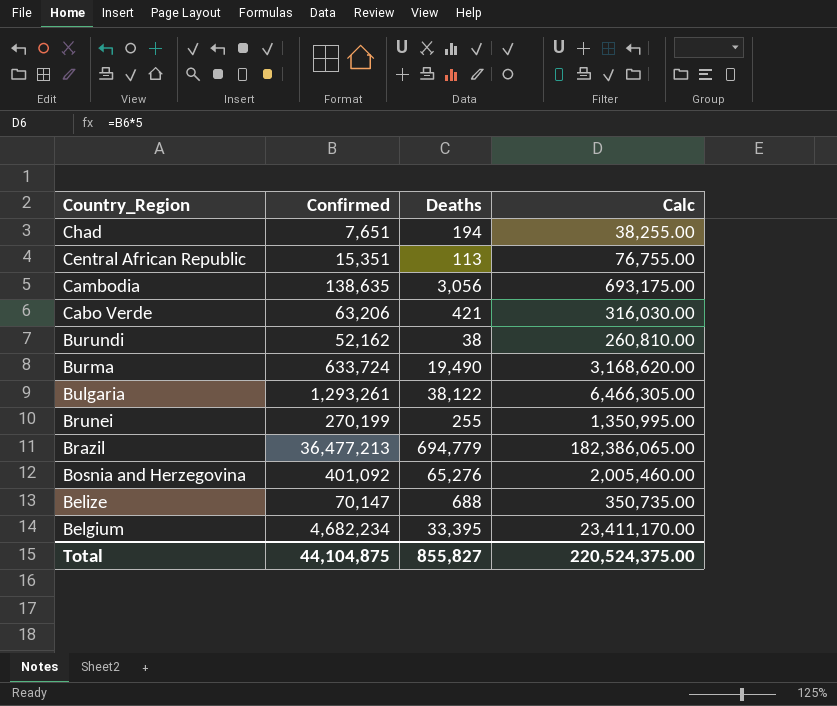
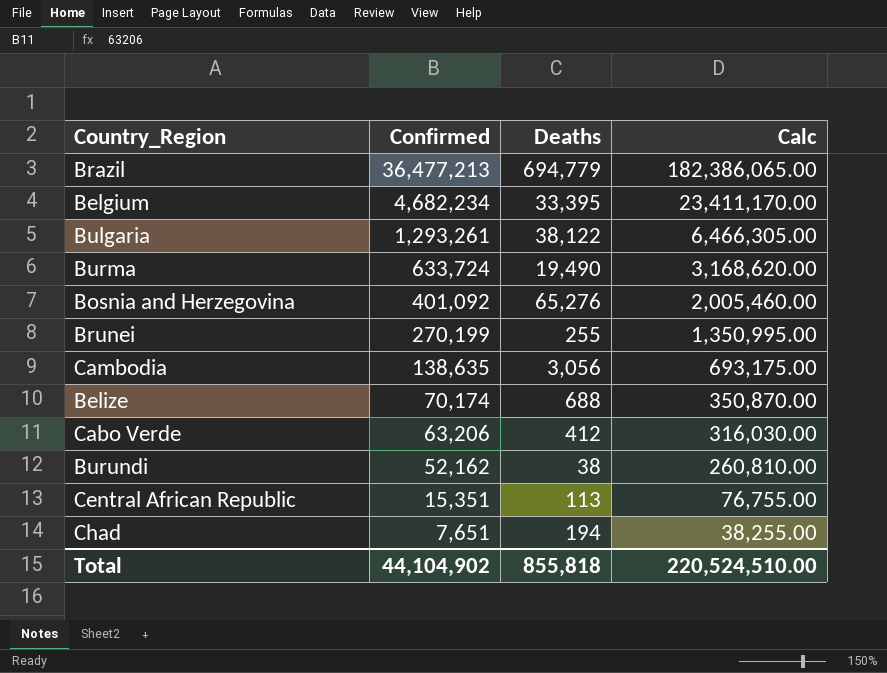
row order: Country_Region descending -> Confirmed descending
Belize | Confirmed: 70,147 -> 70,174
Belize | Calc: 350,735.00 -> 350,870.00
Cabo Verde | Deaths: 421 -> 412
Total | Confirmed: 44,104,875 -> 44,104,902
Total | Deaths: 855,827 -> 855,818
Total | Calc: 220,524,375.00 -> 220,524,510.00

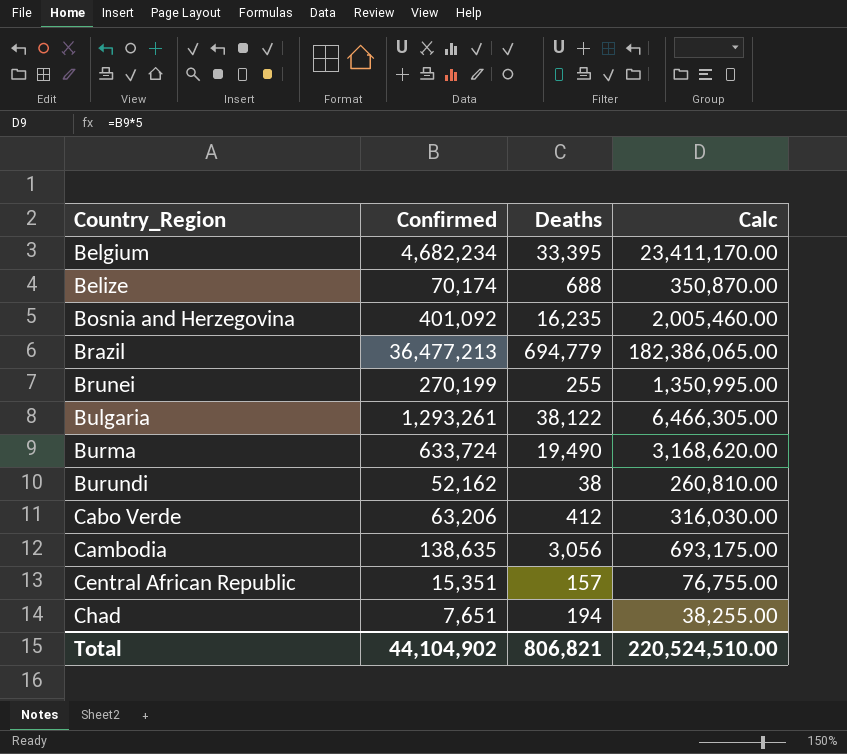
row order: Confirmed descending -> Country_Region ascending
Bosnia and Herzegovina | Deaths: 65,276 -> 16,235
Central African Republic | Deaths: 113 -> 157
Total | Deaths: 855,818 -> 806,821

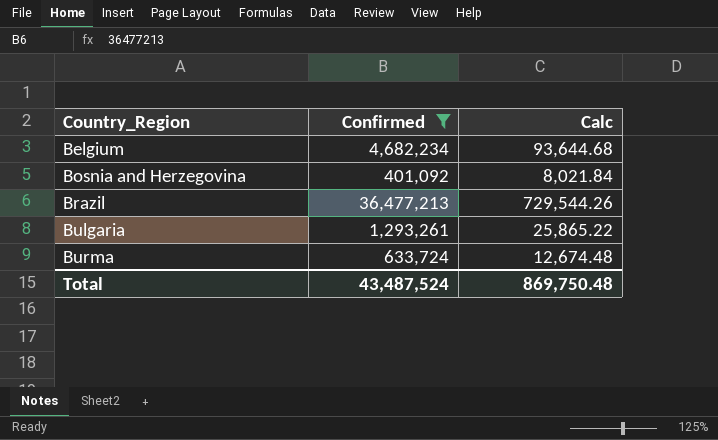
filter: none -> Confirmed >= 401,092
column Deaths | position: 3 -> none
column Calc | formula: [Confirmed] * 5 -> [Confirmed] * 0.02
Total | Confirmed: 44,104,902 -> 43,487,524
Total | Calc: 220,524,510.00 -> 869,750.48

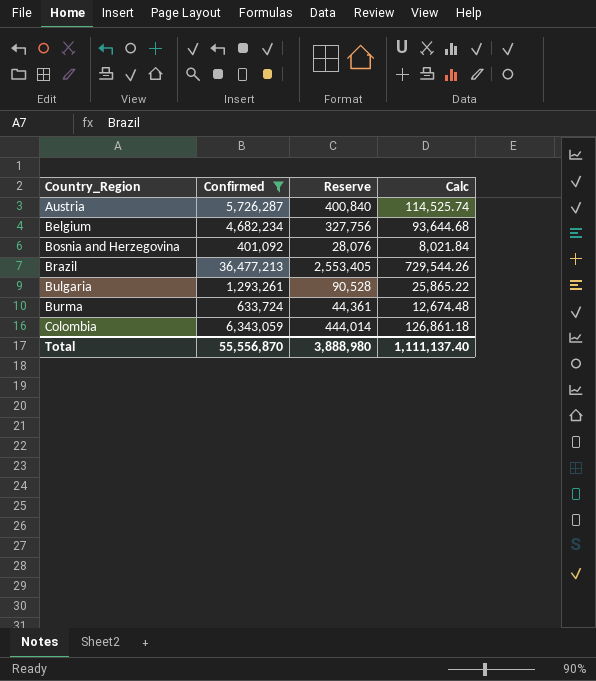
column Reserve | formula: none -> [Confirmed] * 0.07
row Austria: none -> 5,726,287 | 400,840 | 114,525.74
row Colombia: none -> 6,343,059 | 444,014 | 126,861.18
Total | Confirmed: 43,487,524 -> 55,556,870
Total | Calc: 869,750.48 -> 1,111,137.40

